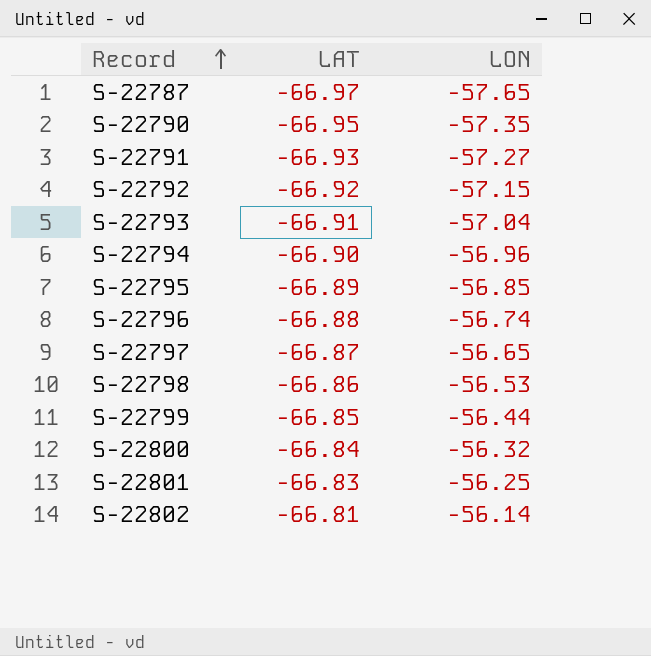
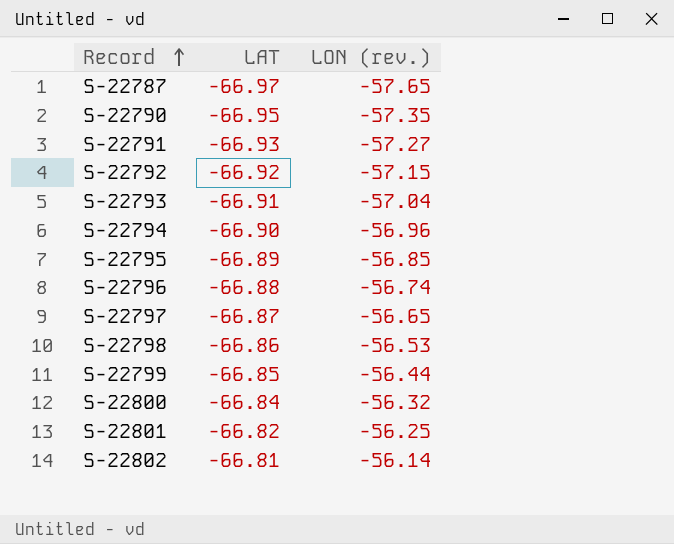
column name: LON -> LON (rev.)
S-22801 | LAT: -66.83 -> -66.82

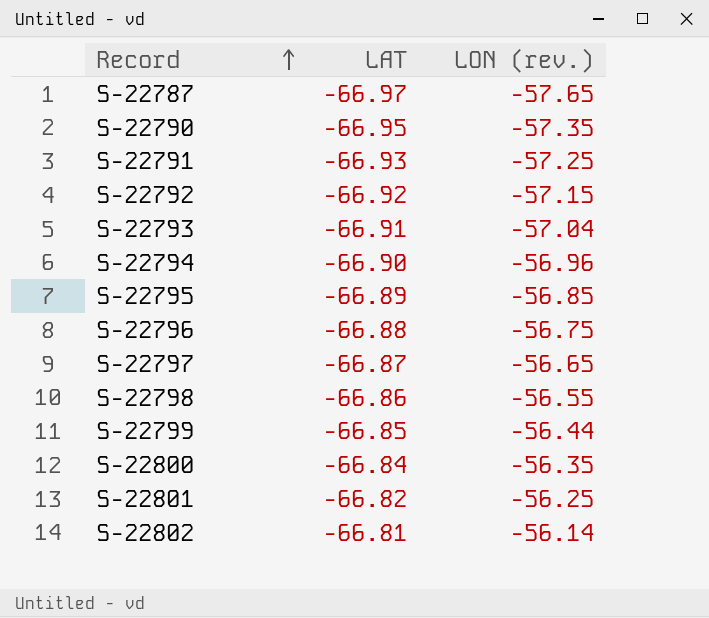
S-22791 | LON (rev.): -57.27 -> -57.25
S-22796 | LON (rev.): -56.74 -> -56.75
S-22798 | LON (rev.): -56.53 -> -56.55
S-22800 | LON (rev.): -56.32 -> -56.35

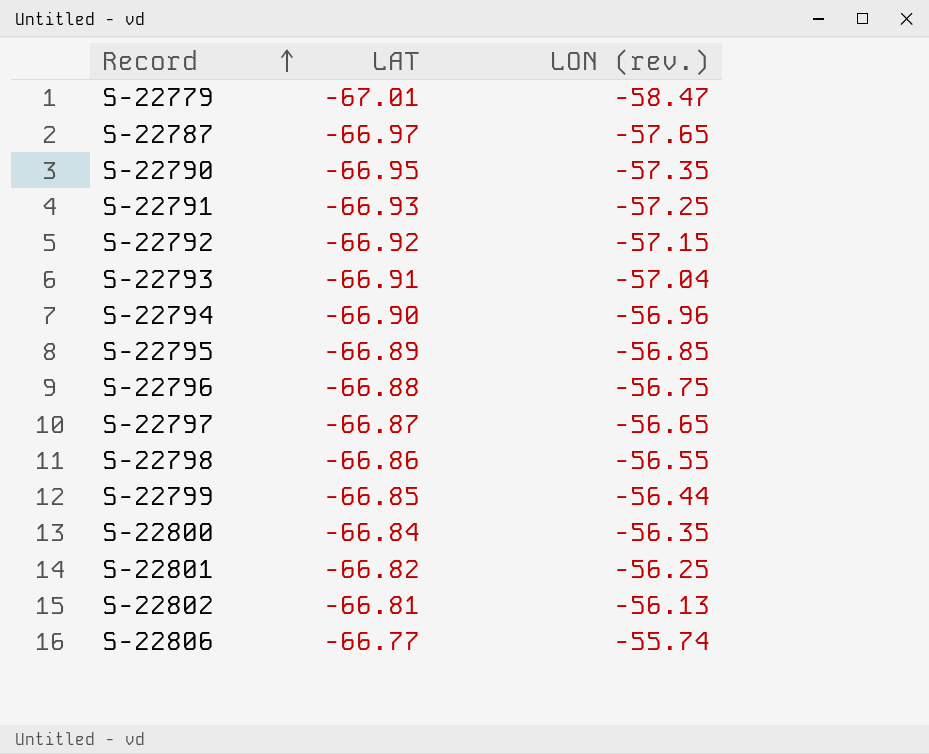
row S-22779: none -> -67.01 | -58.47
S-22802 | LON (rev.): -56.14 -> -56.13
row S-22806: none -> -66.77 | -55.74

